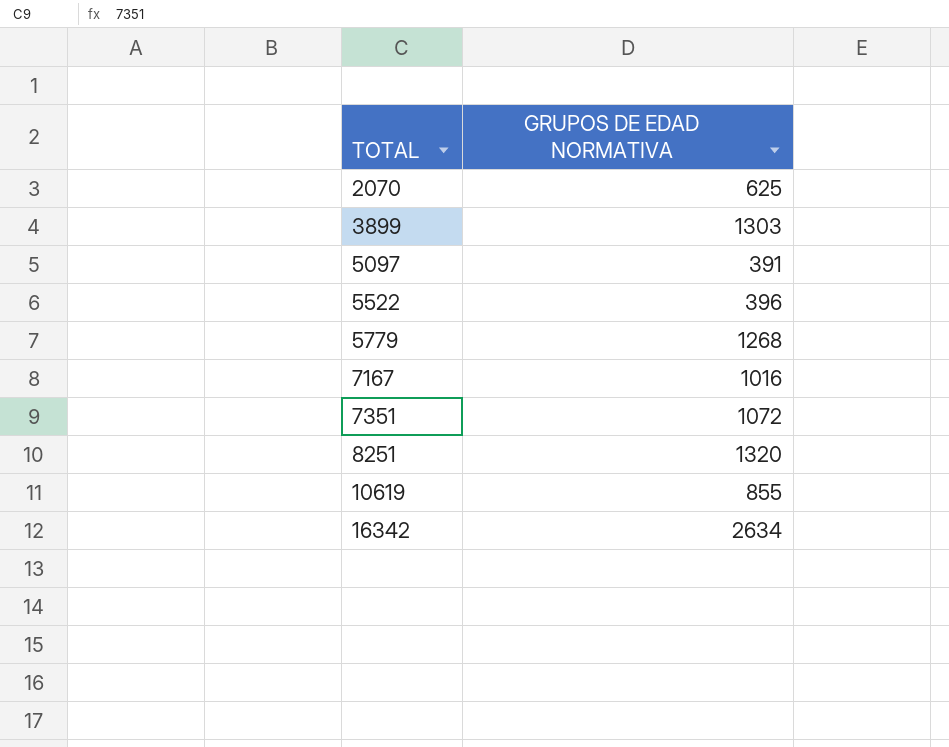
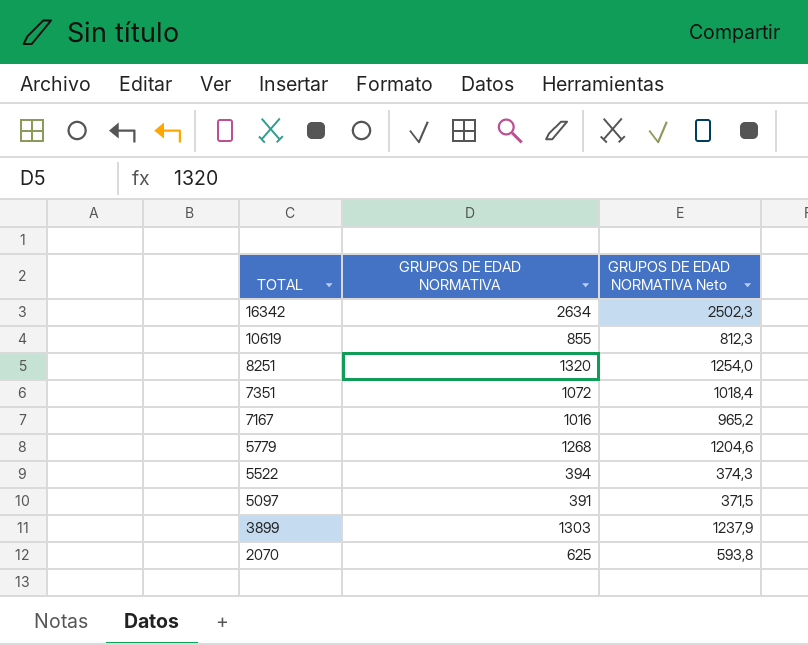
row order: TOTAL ascending -> TOTAL descending
column GRUPOS DE EDAD NORMATIVA Neto | formula: none -> [GRUPOS DE EDAD NORMATIVA] * 0,95
5522 | GRUPOS DE EDAD NORMATIVA: 396 -> 394

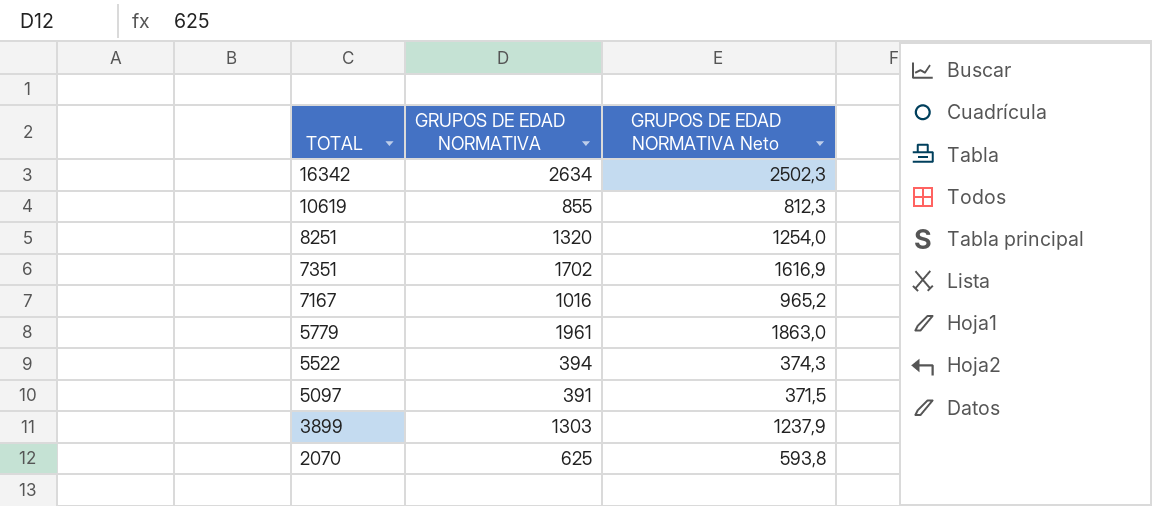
7351 | GRUPOS DE EDAD NORMATIVA: 1072 -> 1702
7351 | GRUPOS DE EDAD NORMATIVA Neto: 1018,4 -> 1616,9
5779 | GRUPOS DE EDAD NORMATIVA: 1268 -> 1961
5779 | GRUPOS DE EDAD NORMATIVA Neto: 1204,6 -> 1863,0

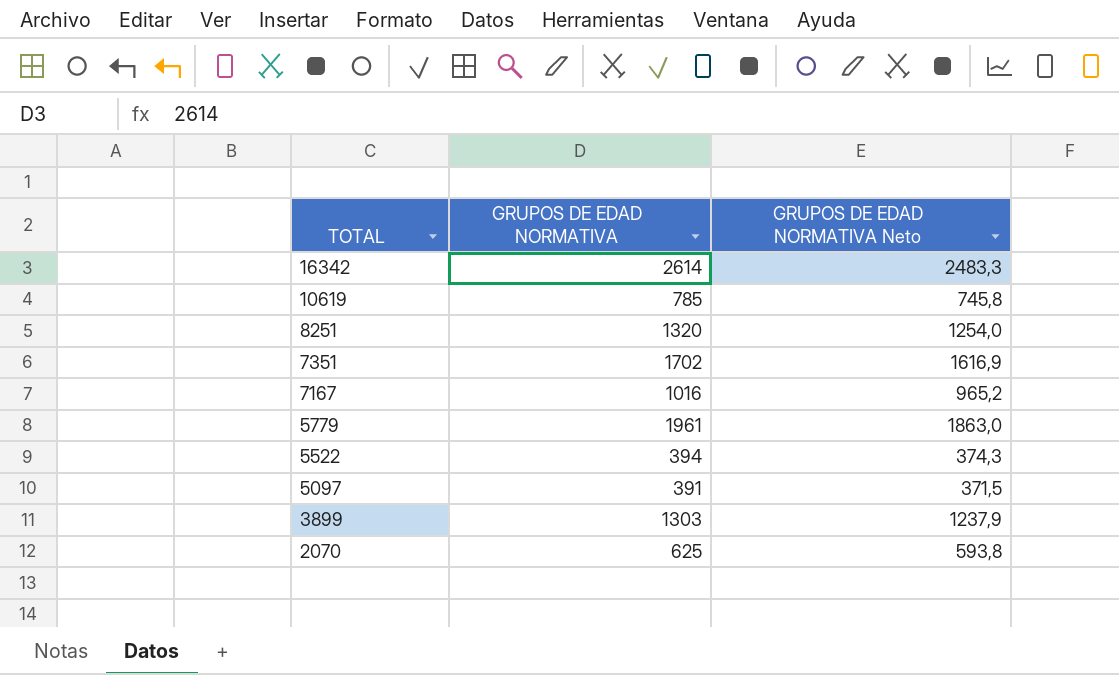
16342 | GRUPOS DE EDAD NORMATIVA: 2634 -> 2614
16342 | GRUPOS DE EDAD NORMATIVA Neto: 2502,3 -> 2483,3
10619 | GRUPOS DE EDAD NORMATIVA: 855 -> 785
10619 | GRUPOS DE EDAD NORMATIVA Neto: 812,3 -> 745,8

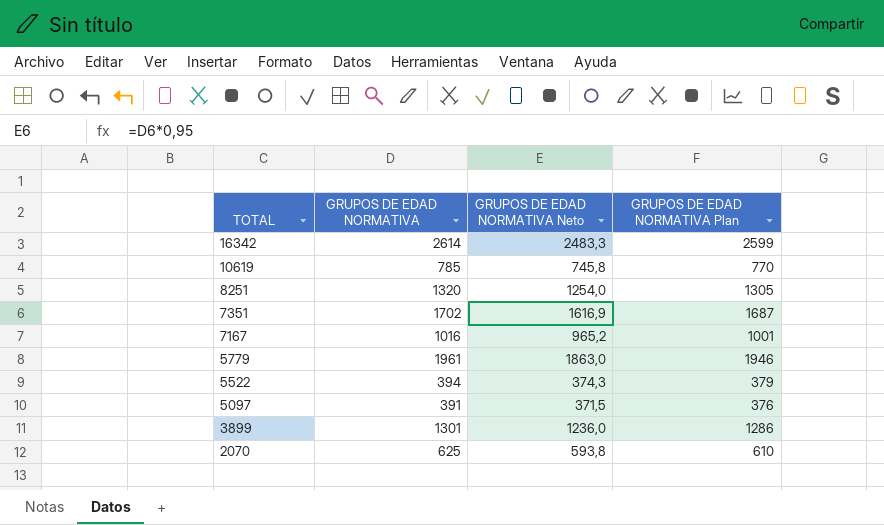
column GRUPOS DE EDAD NORMATIVA Plan | formula: none -> [GRUPOS DE EDAD NORMATIVA] - 15
3899 | GRUPOS DE EDAD NORMATIVA: 1303 -> 1301
3899 | GRUPOS DE EDAD NORMATIVA Neto: 1237,9 -> 1236,0

